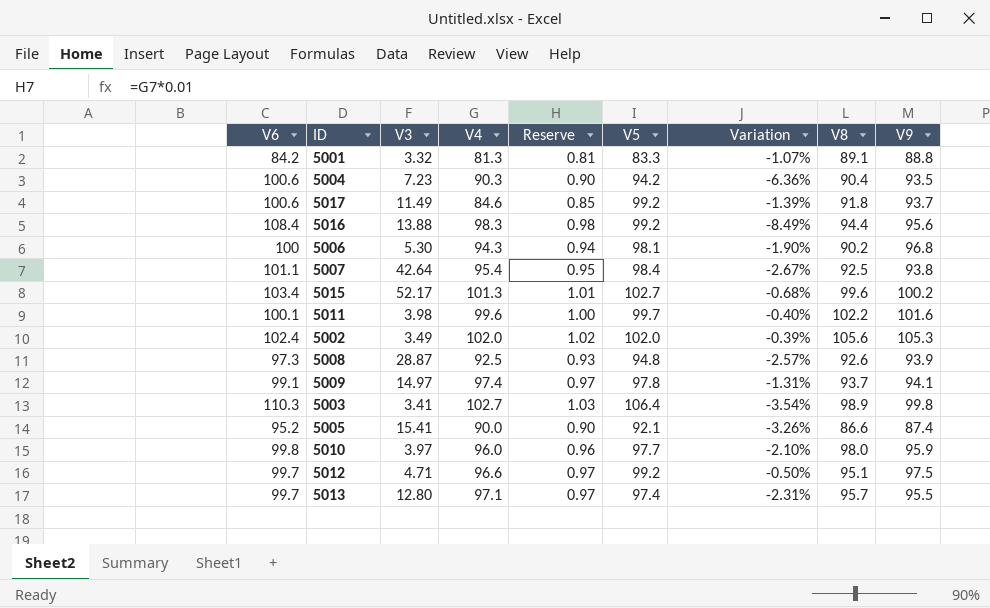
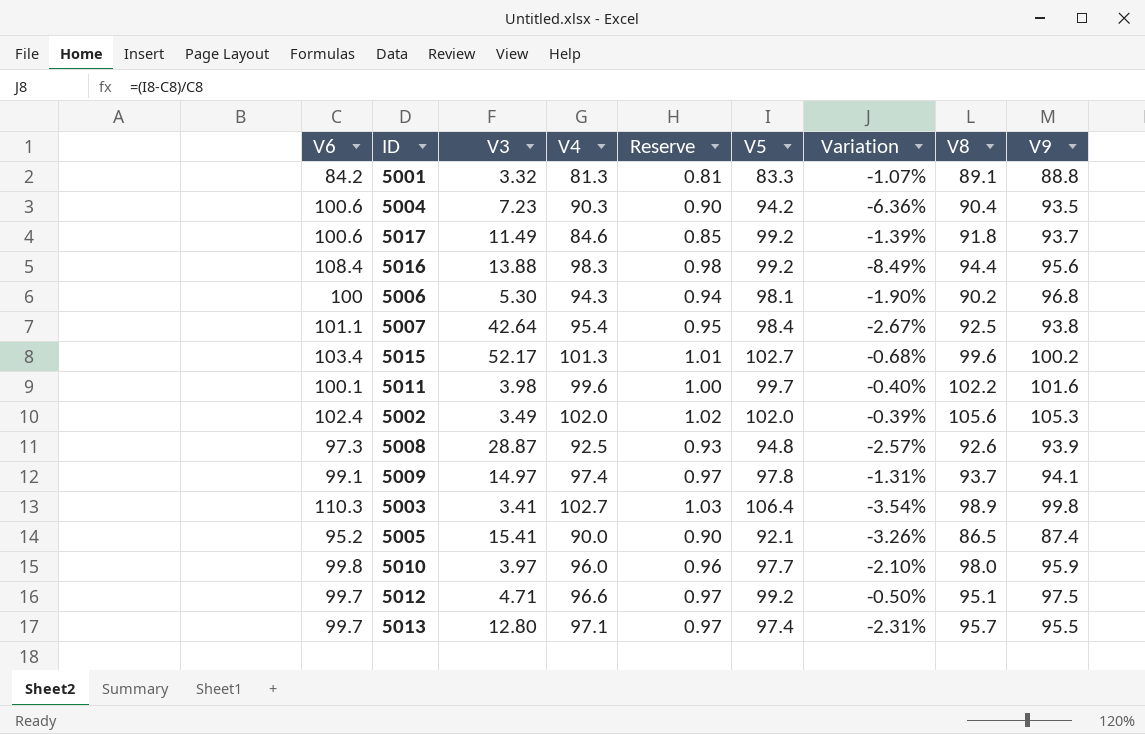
5005 | V8: 86.6 -> 86.5

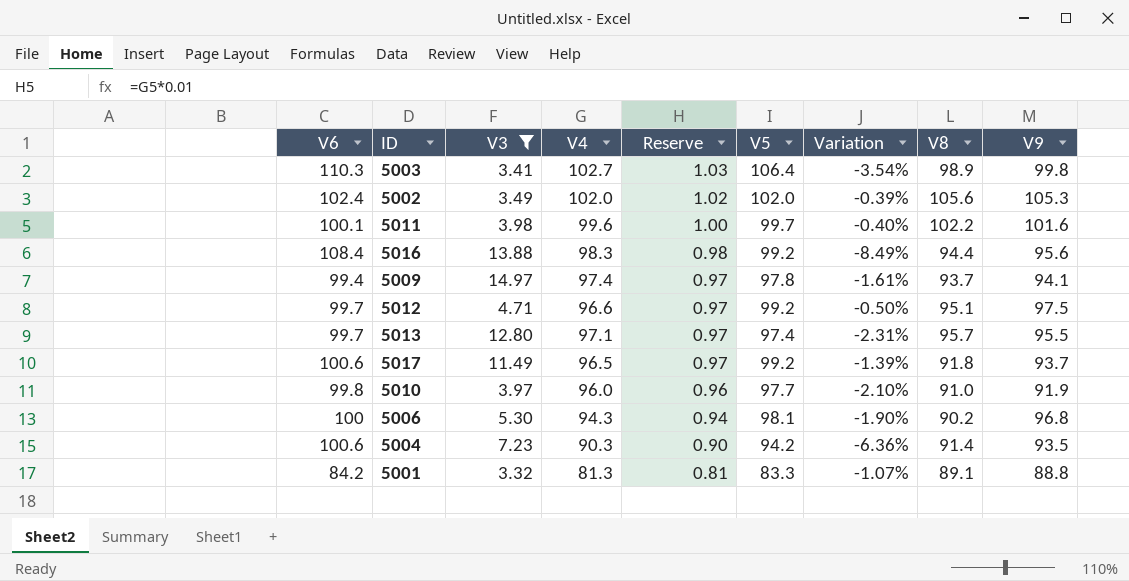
filter: none -> V3 <= 14.97
row order: none -> Reserve descending
5009 | V6: 99.1 -> 99.4
5009 | Variation: -1.31% -> -1.61%
5017 | V4: 84.6 -> 96.5
5017 | Reserve: 0.85 -> 0.97
5010 | V8: 98.0 -> 91.0
5010 | V9: 95.9 -> 91.9
5004 | V8: 90.4 -> 91.4

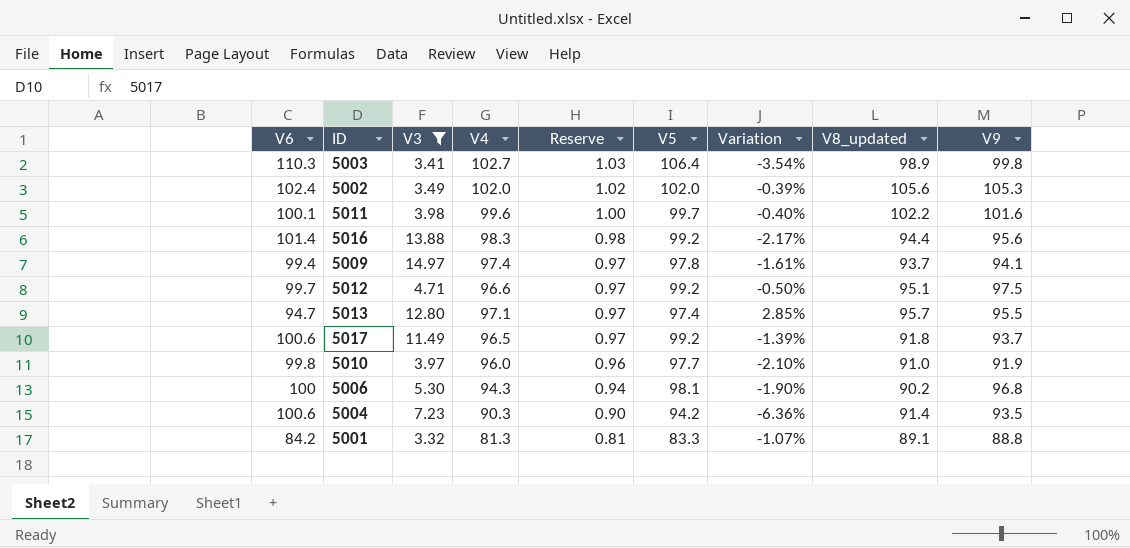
column name: V8 -> V8_updated
5016 | V6: 108.4 -> 101.4
5016 | Variation: -8.49% -> -2.17%
5013 | V6: 99.7 -> 94.7
5013 | Variation: -2.31% -> 2.85%

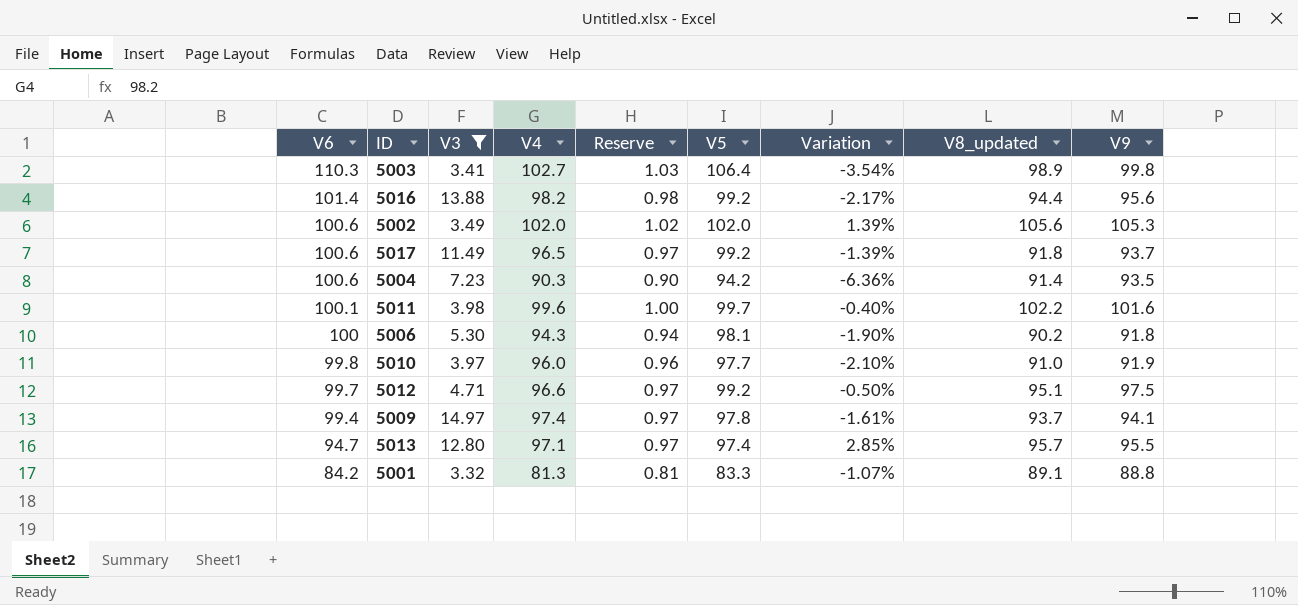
row order: Reserve descending -> V6 descending
5016 | V4: 98.3 -> 98.2
5002 | V6: 102.4 -> 100.6
5002 | Variation: -0.39% -> 1.39%
5006 | V9: 96.8 -> 91.8

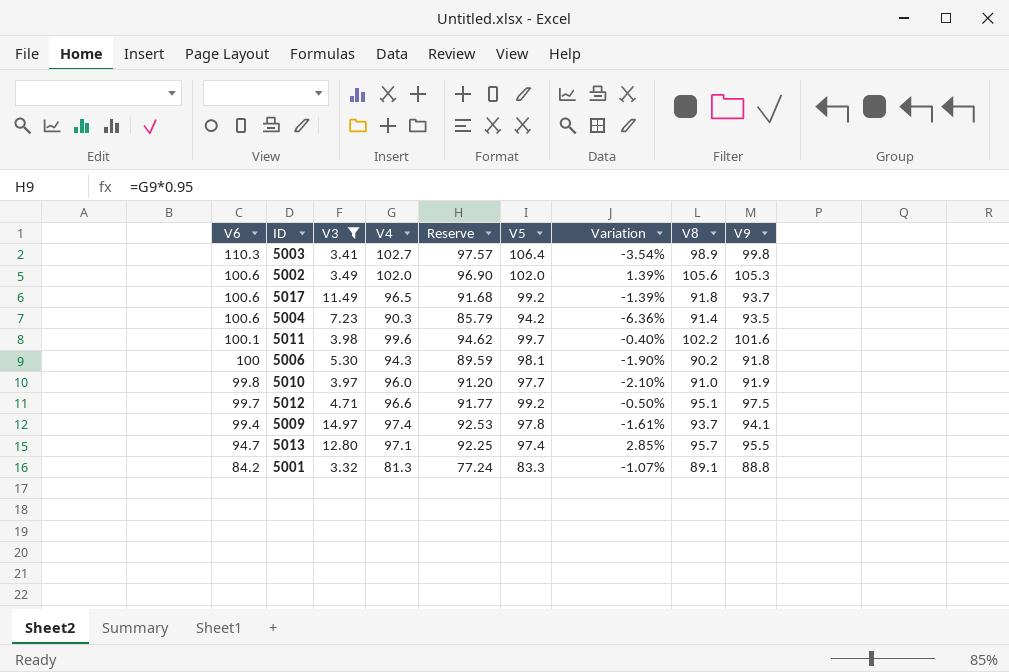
column Reserve | formula: [V4] * 0.01 -> [V4] * 0.95
column name: V8_updated -> V8
row 5016: 101.4 | 13.88 | 98.2 | 0.98 | 99.2 | -2.17% | 94.4 | 95.6 -> none

